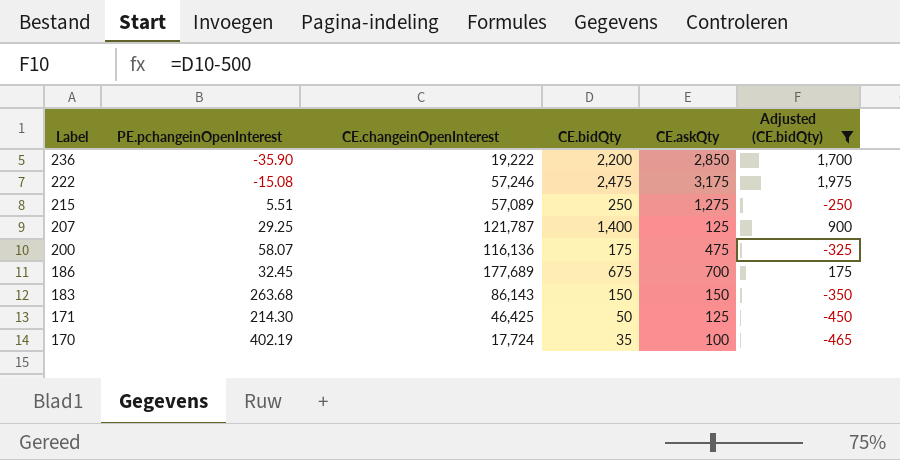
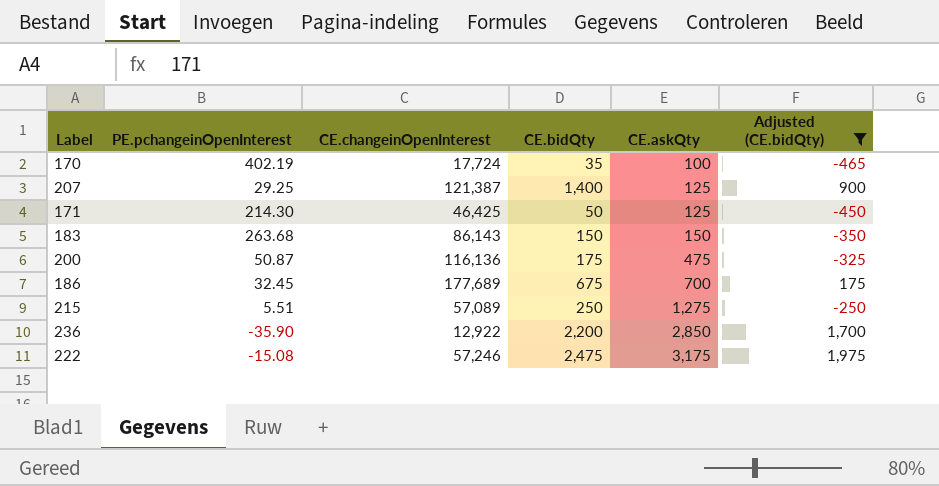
row order: Label descending -> CE.askQty ascending
207 | CE.changeinOpenInterest: 121,787 -> 121,387
200 | PE.pchangeinOpenInterest: 58.07 -> 50.87
236 | CE.changeinOpenInterest: 19,222 -> 12,922

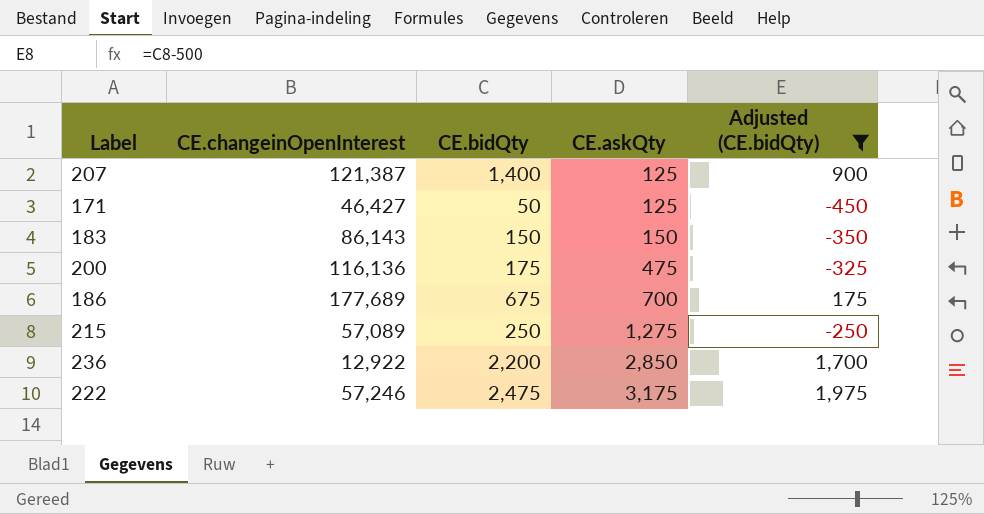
column PE.pchangeinOpenInterest | position: 2 -> none
row 170: 402.19 | 17,724 | 35 | 100 | -465 -> none
171 | CE.changeinOpenInterest: 46,425 -> 46,427

